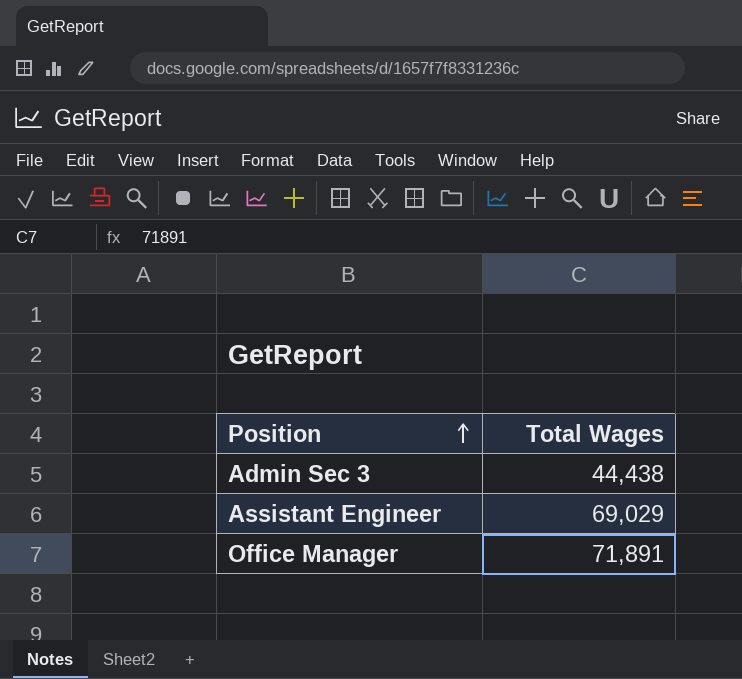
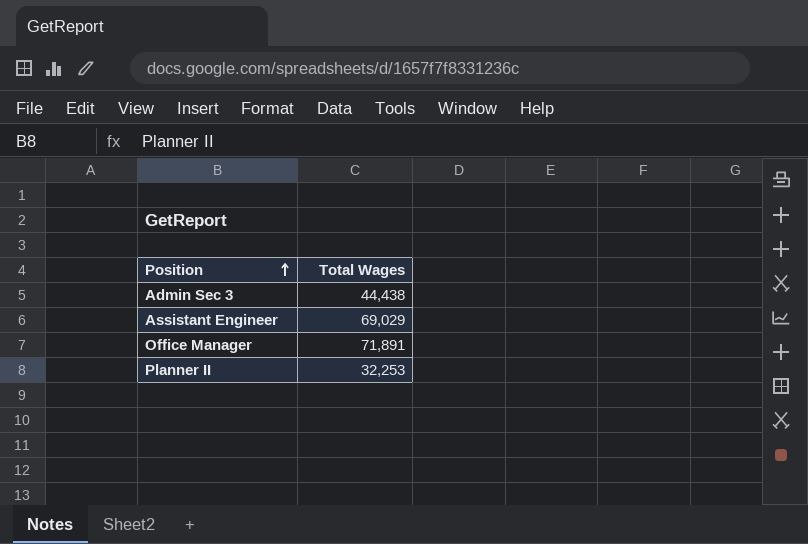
row Planner II: none -> 32,253

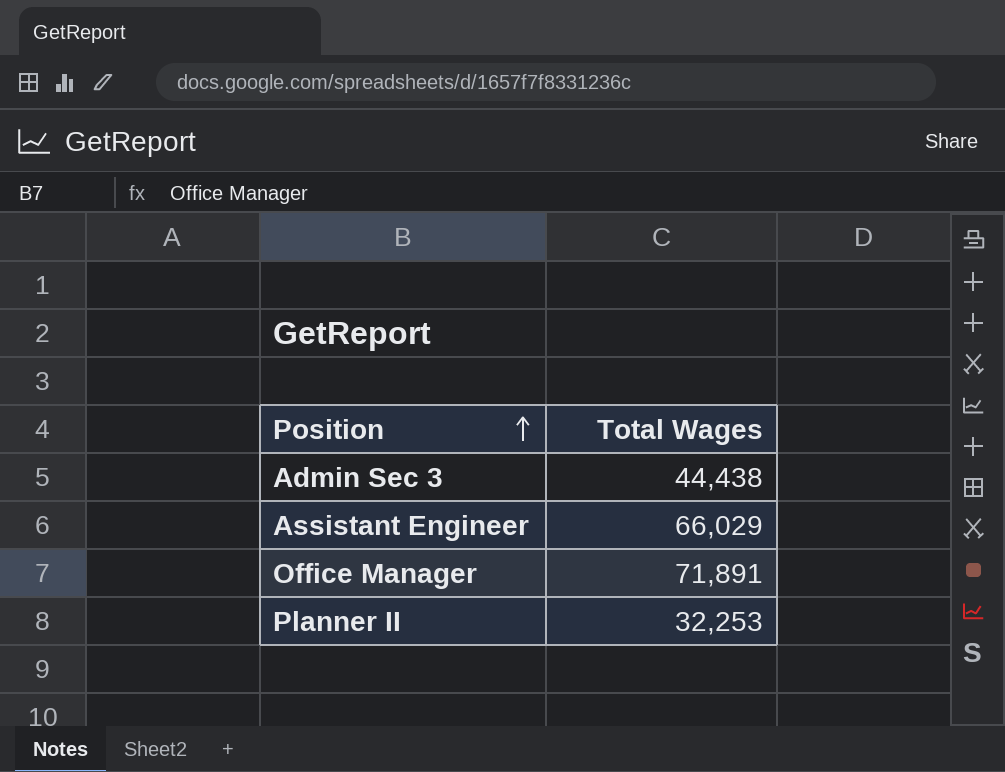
Assistant Engineer | Total Wages: 69,029 -> 66,029

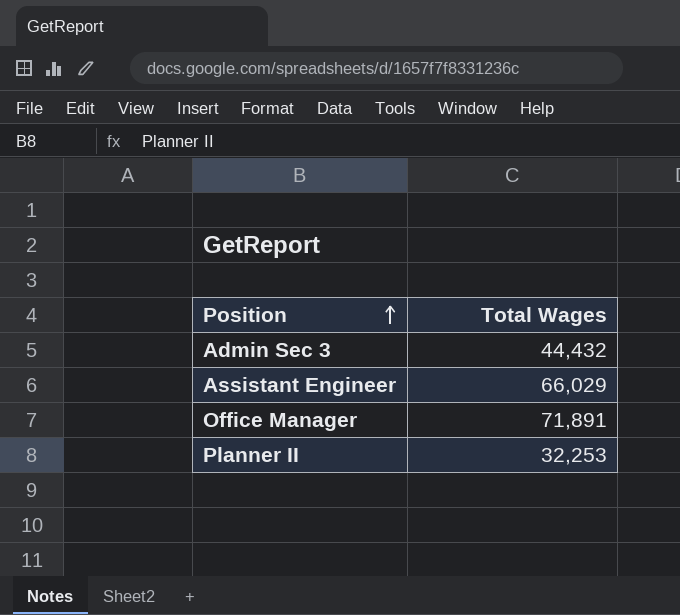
Admin Sec 3 | Total Wages: 44,438 -> 44,432

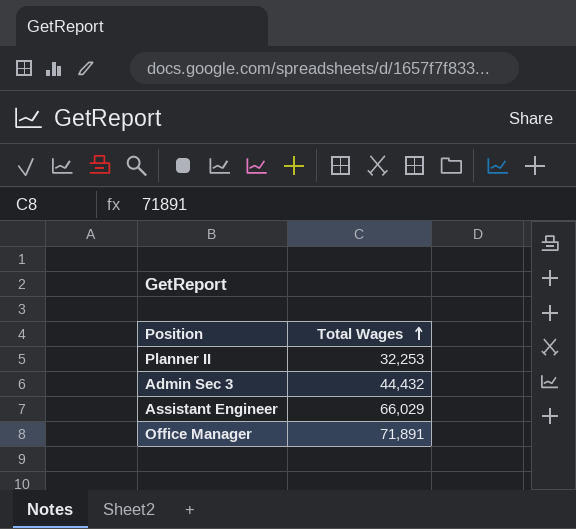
row order: Position ascending -> Total Wages ascending

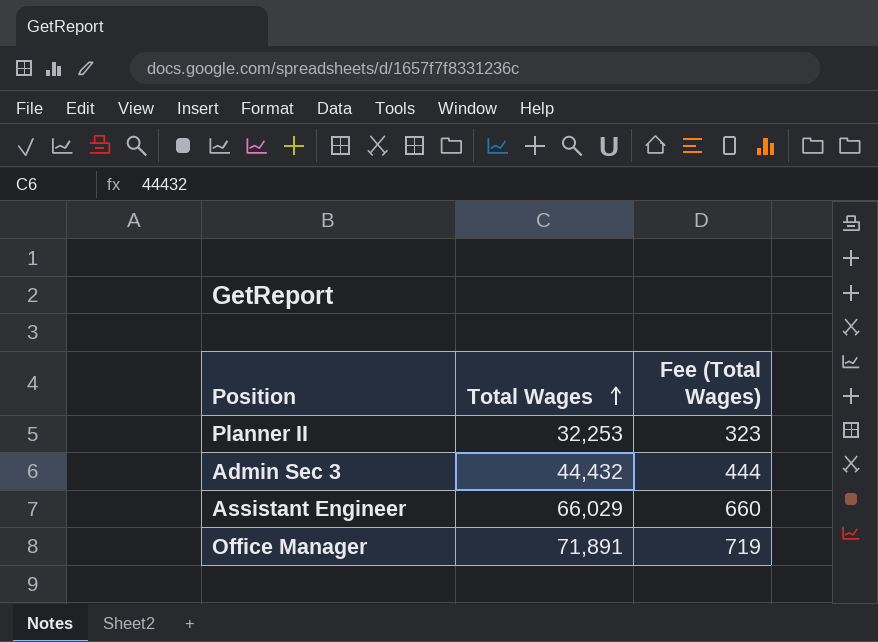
column Fee (Total Wages) | formula: none -> [Total Wages] * 0.01

